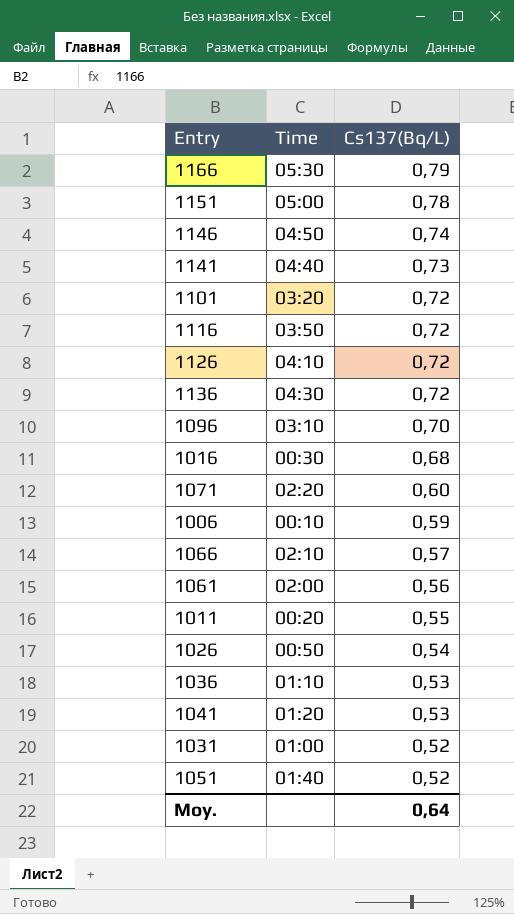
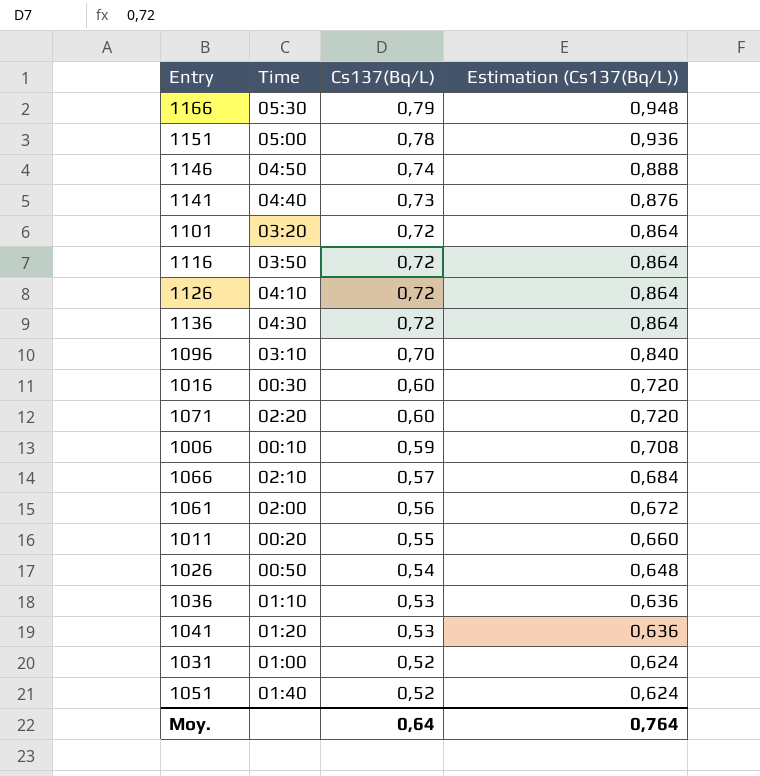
column Estimation (Cs137(Bq/L)) | formula: none -> [Cs137(Bq/L)] * 1,2
1016 | Cs137(Bq/L): 0,68 -> 0,60

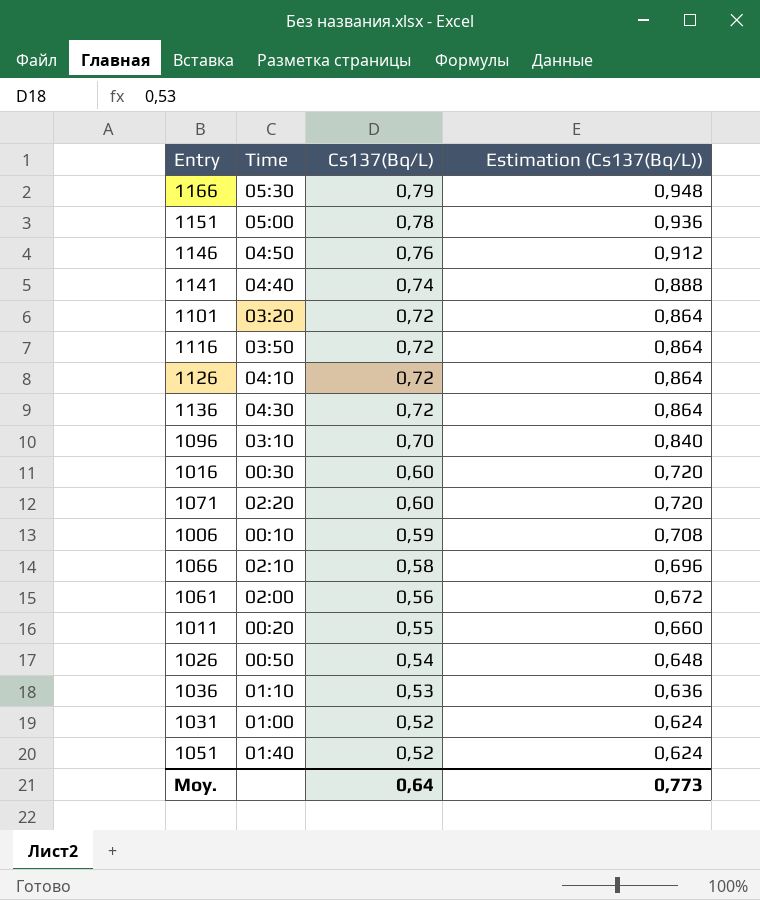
row 1041: 01:20 | 0,53 | 0,636 -> none
1146 | Cs137(Bq/L): 0,74 -> 0,76
1146 | Estimation (Cs137(Bq/L)): 0,888 -> 0,912
1141 | Cs137(Bq/L): 0,73 -> 0,74
1141 | Estimation (Cs137(Bq/L)): 0,876 -> 0,888
1066 | Cs137(Bq/L): 0,57 -> 0,58
1066 | Estimation (Cs137(Bq/L)): 0,684 -> 0,696
Moy. | Estimation (Cs137(Bq/L)): 0,764 -> 0,773

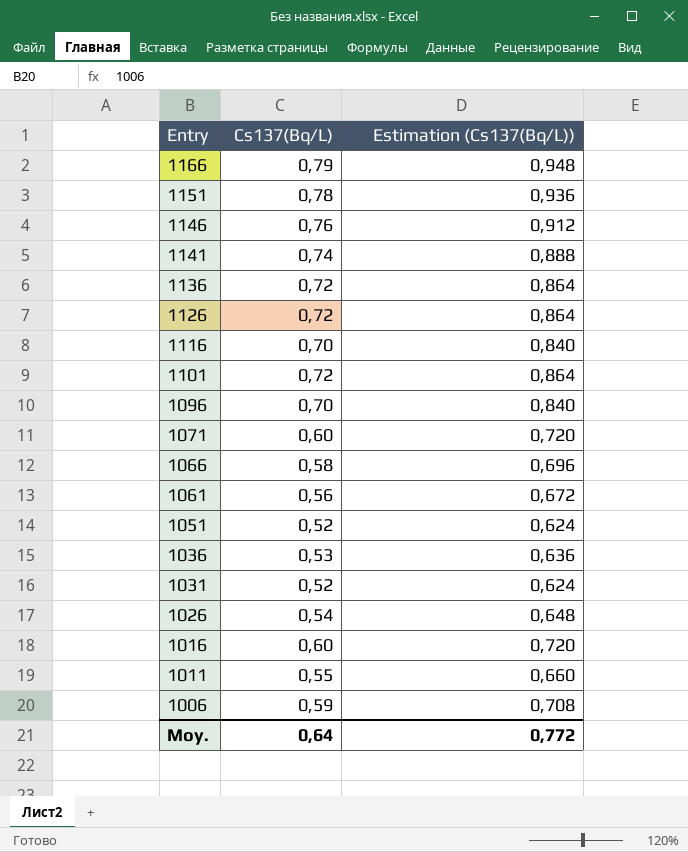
row order: Cs137(Bq/L) descending -> Entry descending
column Time | position: 2 -> none
1116 | Cs137(Bq/L): 0,72 -> 0,70
1116 | Estimation (Cs137(Bq/L)): 0,864 -> 0,840
Moy. | Estimation (Cs137(Bq/L)): 0,773 -> 0,772

